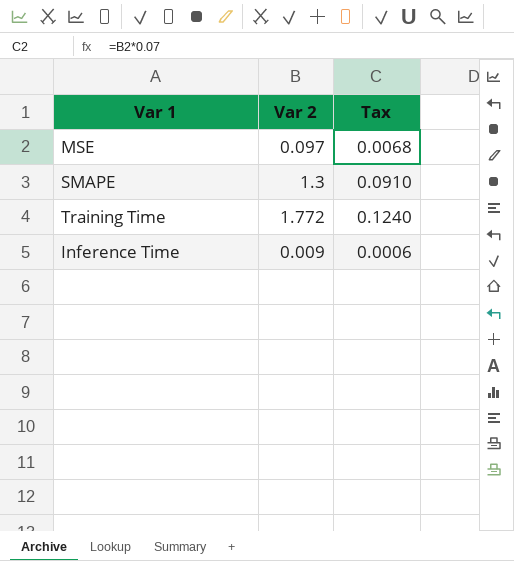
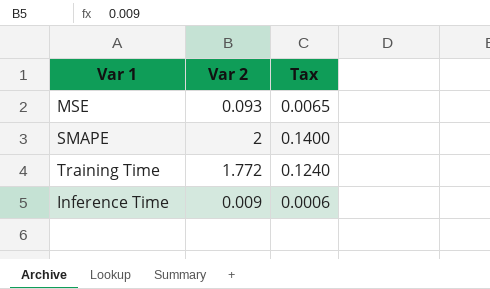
MSE | Var 2: 0.097 -> 0.093
MSE | Tax: 0.0068 -> 0.0065
SMAPE | Var 2: 1.3 -> 2
SMAPE | Tax: 0.0910 -> 0.1400

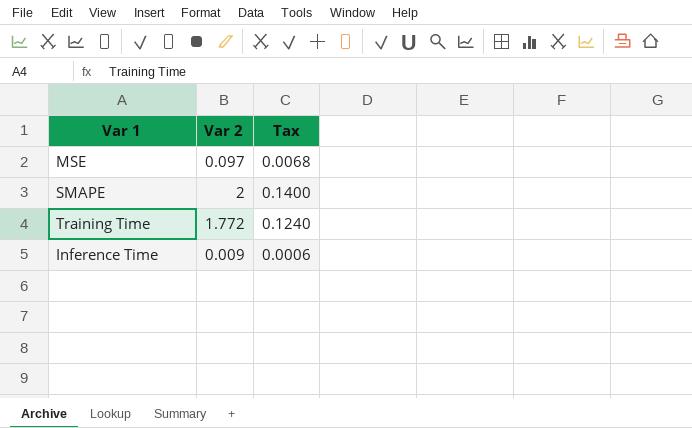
MSE | Var 2: 0.093 -> 0.097
MSE | Tax: 0.0065 -> 0.0068

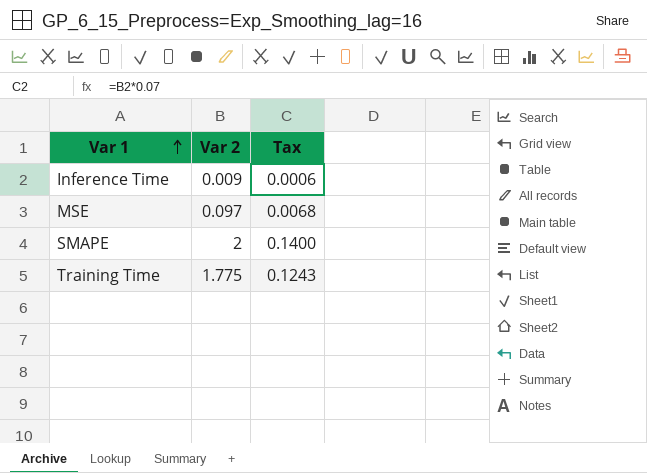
row order: none -> Var 1 ascending
Training Time | Var 2: 1.772 -> 1.775
Training Time | Tax: 0.1240 -> 0.1243

